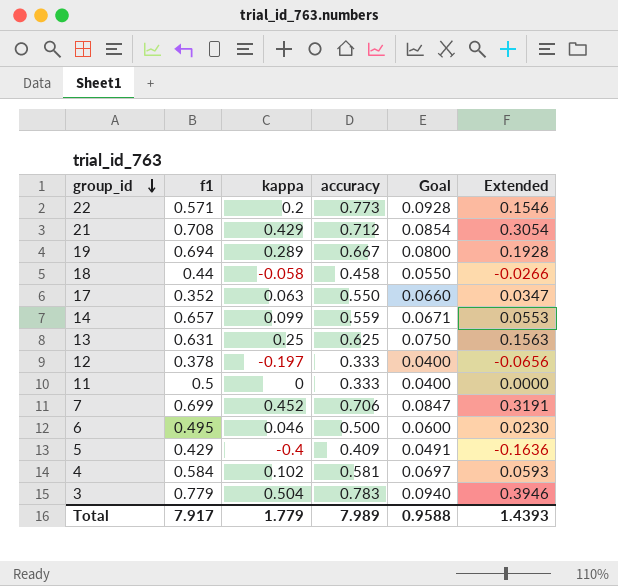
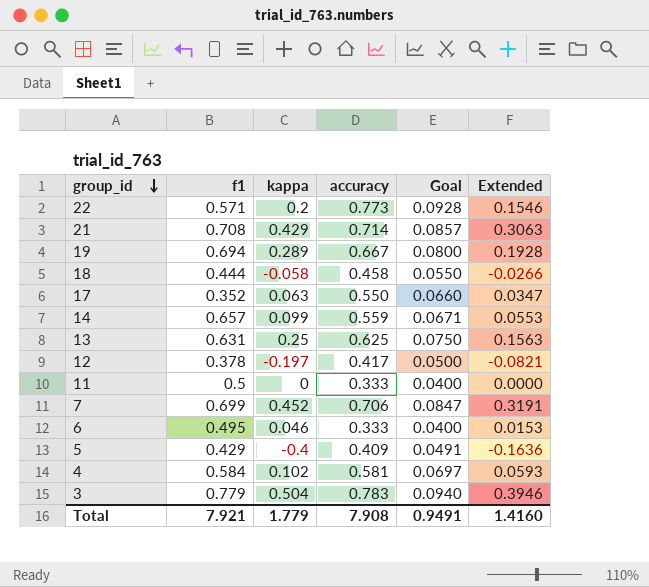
21 | accuracy: 0.712 -> 0.714
21 | Goal: 0.0854 -> 0.0857
21 | Extended: 0.3054 -> 0.3063
18 | f1: 0.44 -> 0.444
12 | accuracy: 0.333 -> 0.417
12 | Goal: 0.0400 -> 0.0500
12 | Extended: -0.0656 -> -0.0821
6 | accuracy: 0.500 -> 0.333
6 | Goal: 0.0600 -> 0.0400
6 | Extended: 0.0230 -> 0.0153
Total | f1: 7.917 -> 7.921
Total | accuracy: 7.989 -> 7.908
Total | Goal: 0.9588 -> 0.9491
Total | Extended: 1.4393 -> 1.4160

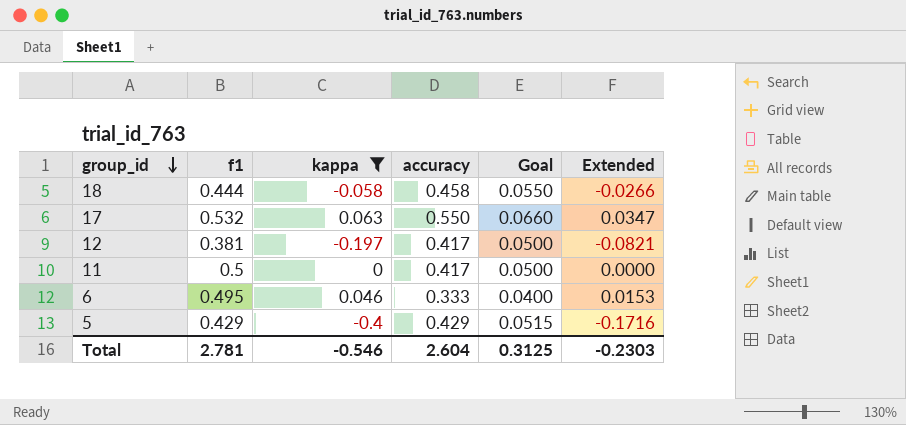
filter: none -> kappa <= 0.063
17 | f1: 0.352 -> 0.532
12 | f1: 0.378 -> 0.381
11 | accuracy: 0.333 -> 0.417
11 | Goal: 0.0400 -> 0.0500
5 | accuracy: 0.409 -> 0.429
5 | Goal: 0.0491 -> 0.0515
5 | Extended: -0.1636 -> -0.1716
Total | f1: 7.921 -> 2.781
Total | kappa: 1.779 -> -0.546
Total | accuracy: 7.908 -> 2.604
Total | Goal: 0.9491 -> 0.3125
Total | Extended: 1.4160 -> -0.2303

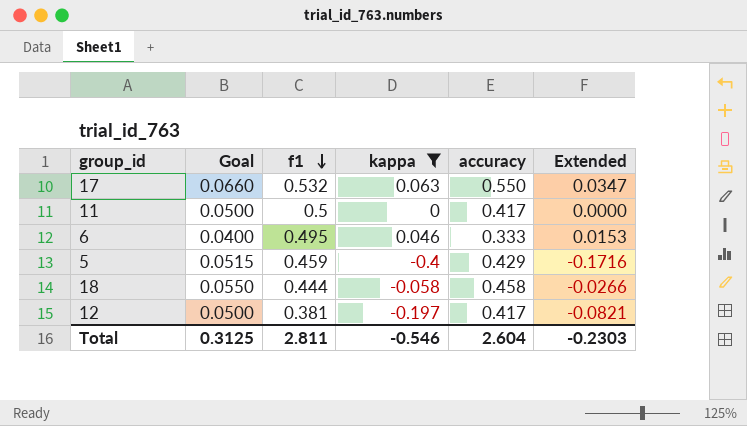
row order: group_id descending -> f1 descending
column Goal | position: 5 -> 2
5 | f1: 0.429 -> 0.459
Total | f1: 2.781 -> 2.811

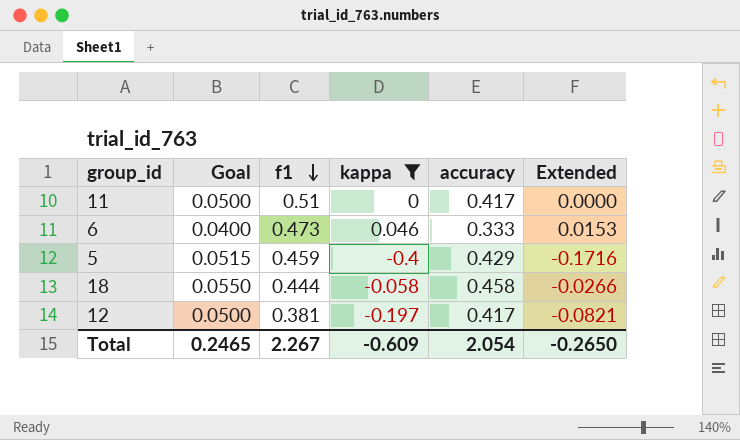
row 17: 0.0660 | 0.532 | 0.063 | 0.550 | 0.0347 -> none
11 | f1: 0.5 -> 0.51
6 | f1: 0.495 -> 0.473
Total | Goal: 0.3125 -> 0.2465
Total | f1: 2.811 -> 2.267
Total | kappa: -0.546 -> -0.609
Total | accuracy: 2.604 -> 2.054
Total | Extended: -0.2303 -> -0.2650

